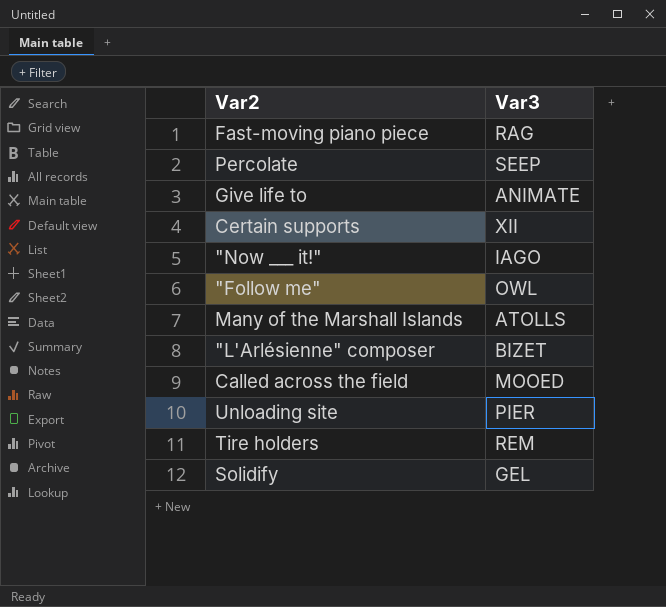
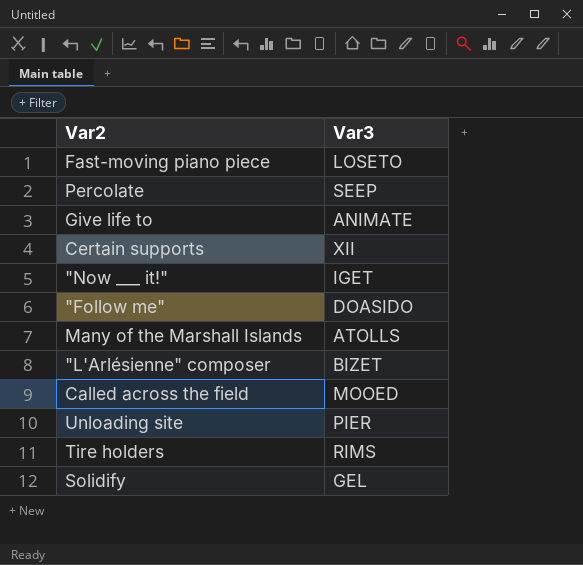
Fast-moving piano piece | Var3: RAG -> LOSETO
"Now ___ it!" | Var3: IAGO -> IGET
"Follow me" | Var3: OWL -> DOASIDO
Tire holders | Var3: REM -> RIMS

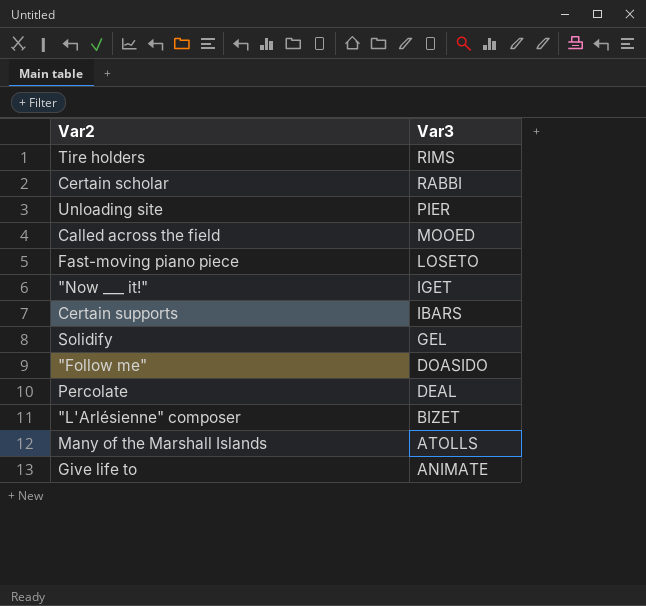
row order: none -> Var3 descending
row Certain scholar: none -> RABBI
Certain supports | Var3: XII -> IBARS
Percolate | Var3: SEEP -> DEAL

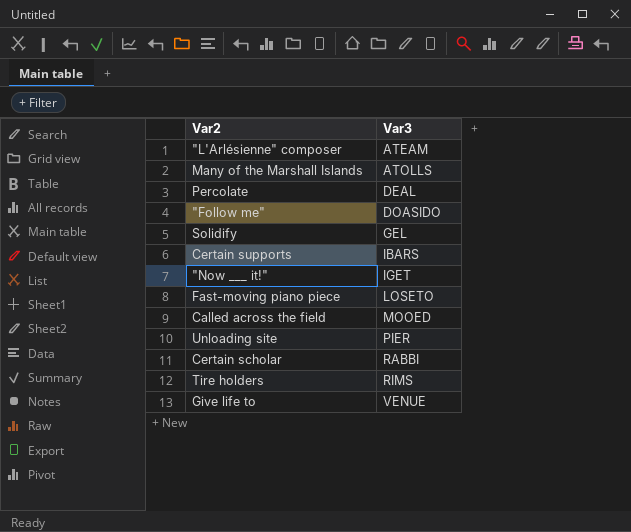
row order: Var3 descending -> Var3 ascending
"L'Arlésienne" composer | Var3: BIZET -> ATEAM
Give life to | Var3: ANIMATE -> VENUE

